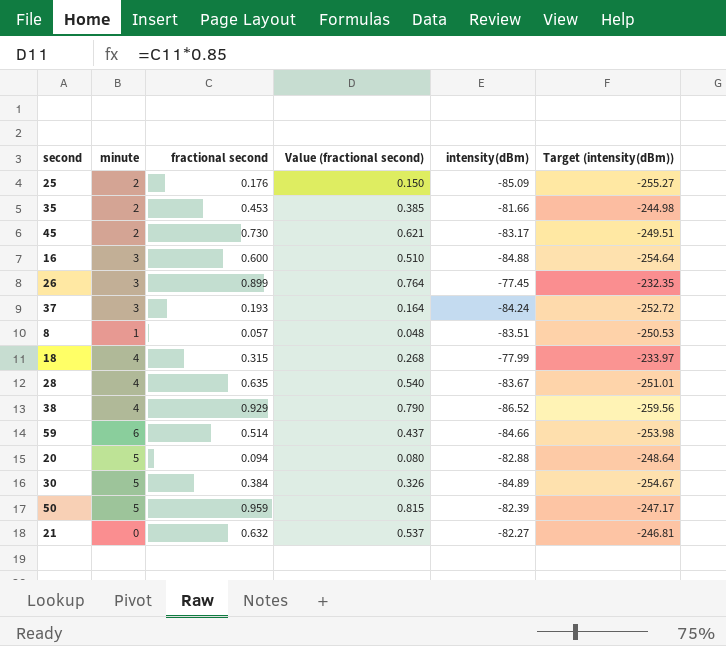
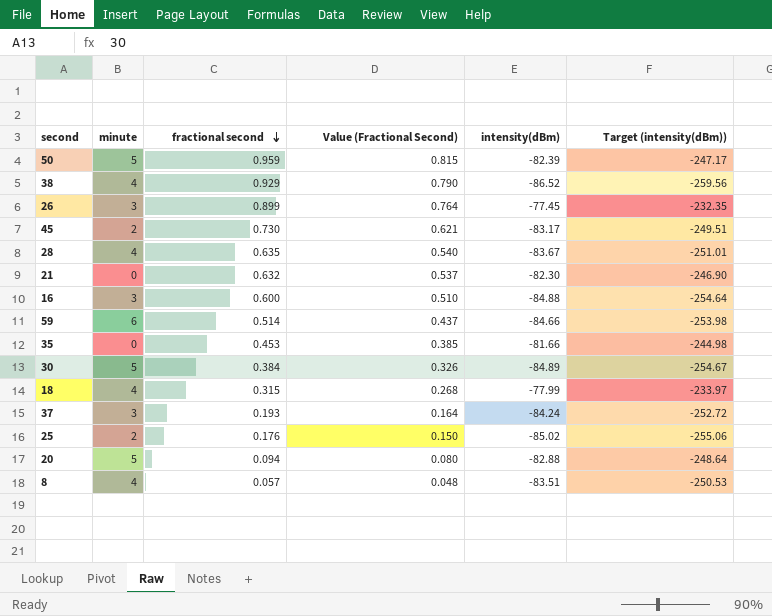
row order: none -> fractional second descending
column name: Value (fractional second) -> Value (Fractional Second)
21 | intensity(dBm): -82.27 -> -82.30
21 | Target (intensity(dBm)): -246.81 -> -246.90
35 | minute: 2 -> 0
25 | intensity(dBm): -85.09 -> -85.02
25 | Target (intensity(dBm)): -255.27 -> -255.06
8 | minute: 1 -> 4

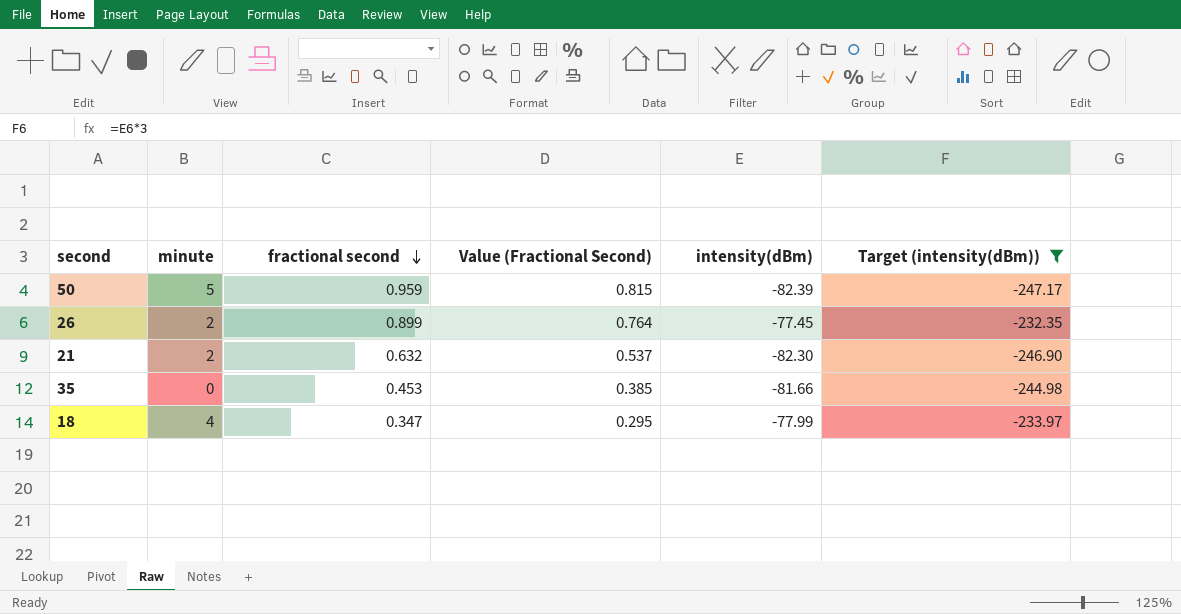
filter: none -> Target (intensity(dBm)) >= -247.17
26 | minute: 3 -> 2
21 | minute: 0 -> 2
18 | fractional second: 0.315 -> 0.347
18 | Value (Fractional Second): 0.268 -> 0.295

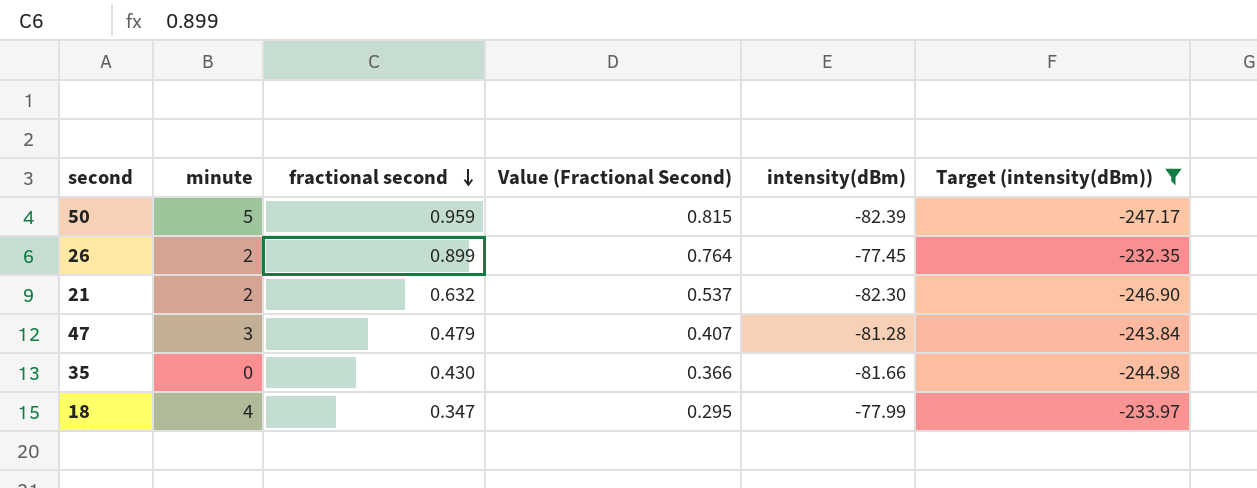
row 47: none -> 3 | 0.479 | 0.407 | -81.28 | -243.84
35 | fractional second: 0.453 -> 0.430
35 | Value (Fractional Second): 0.385 -> 0.366

